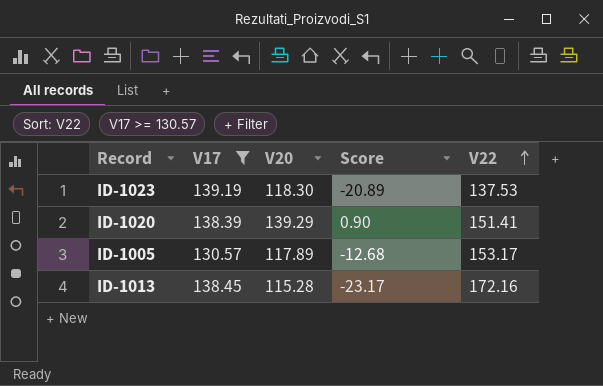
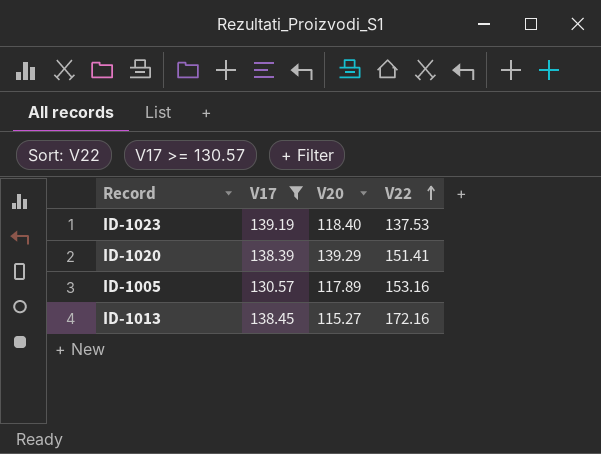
column Score | formula: [V20] - [V17] -> none
ID-1023 | V20: 118.30 -> 118.40
ID-1005 | V22: 153.17 -> 153.16
ID-1013 | V20: 115.28 -> 115.27

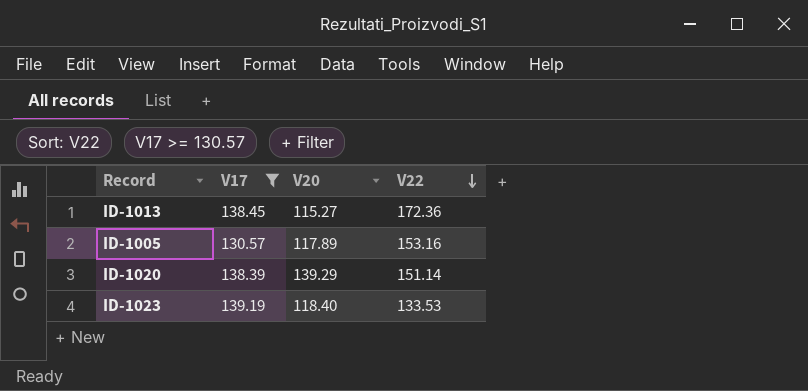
row order: V22 ascending -> V22 descending
ID-1013 | V22: 172.16 -> 172.36
ID-1020 | V22: 151.41 -> 151.14
ID-1023 | V22: 137.53 -> 133.53

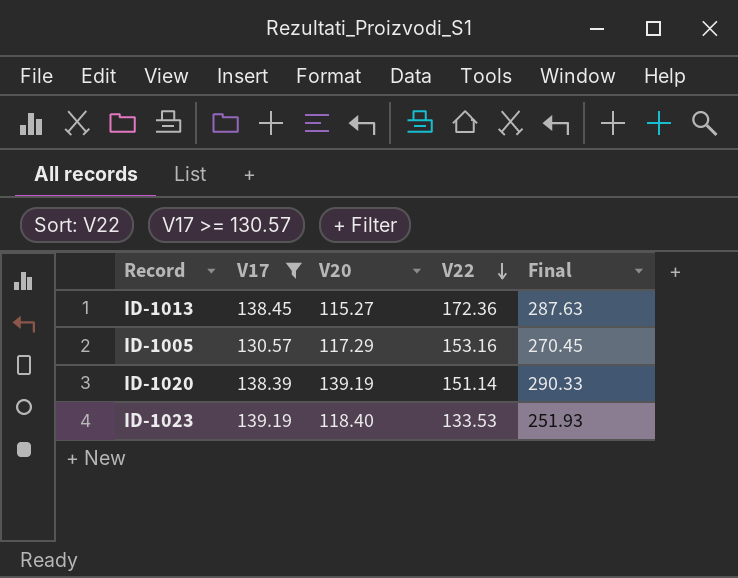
column Final | formula: none -> [V20] + [V22]
ID-1005 | V20: 117.89 -> 117.29
ID-1020 | V20: 139.29 -> 139.19

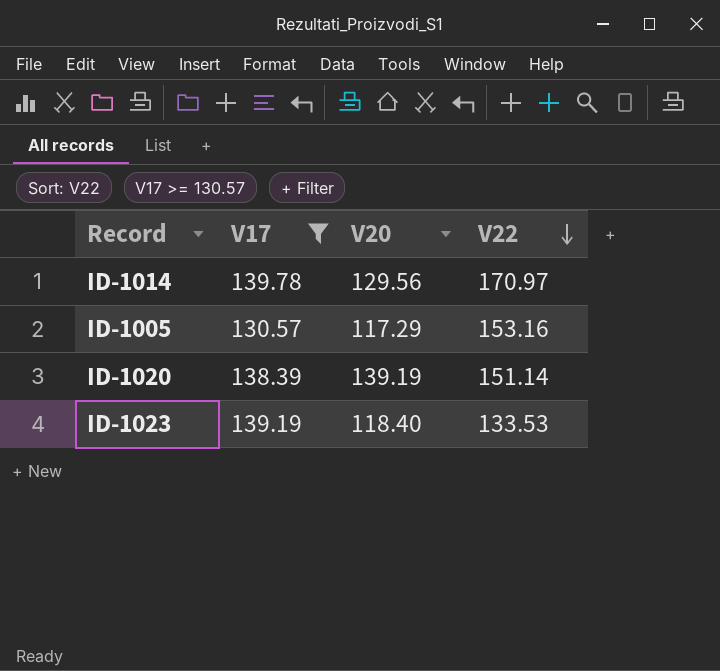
column Final | formula: [V20] + [V22] -> none
row ID-1013: 138.45 | 115.27 | 172.36 | 287.63 -> none
row ID-1014: none -> 139.78 | 129.56 | 170.97

